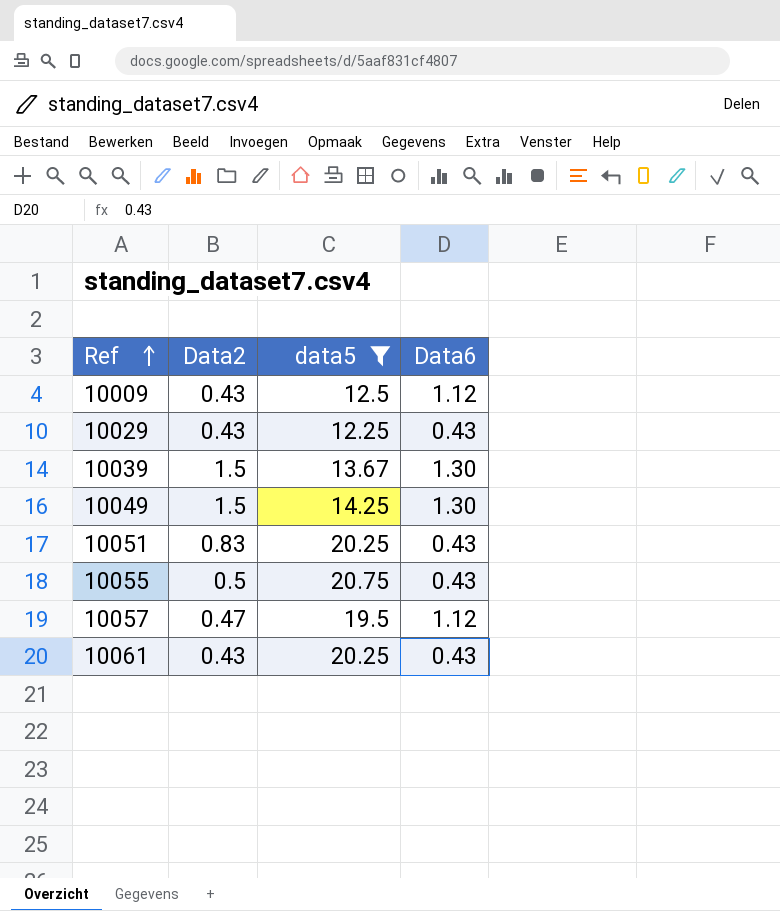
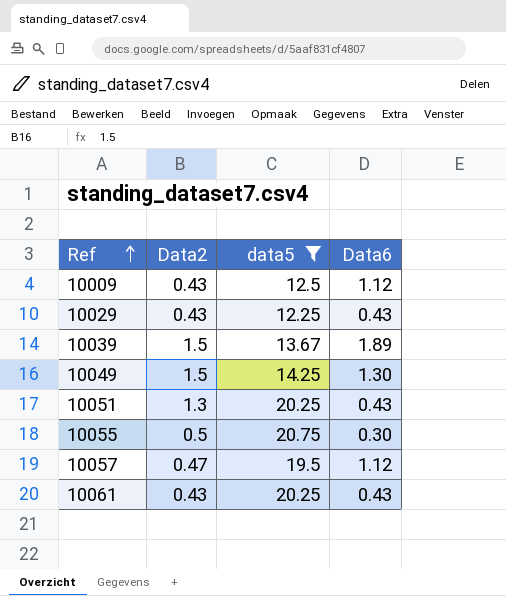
10039 | Data6: 1.30 -> 1.89
10051 | Data2: 0.83 -> 1.3
10055 | Data6: 0.43 -> 0.30

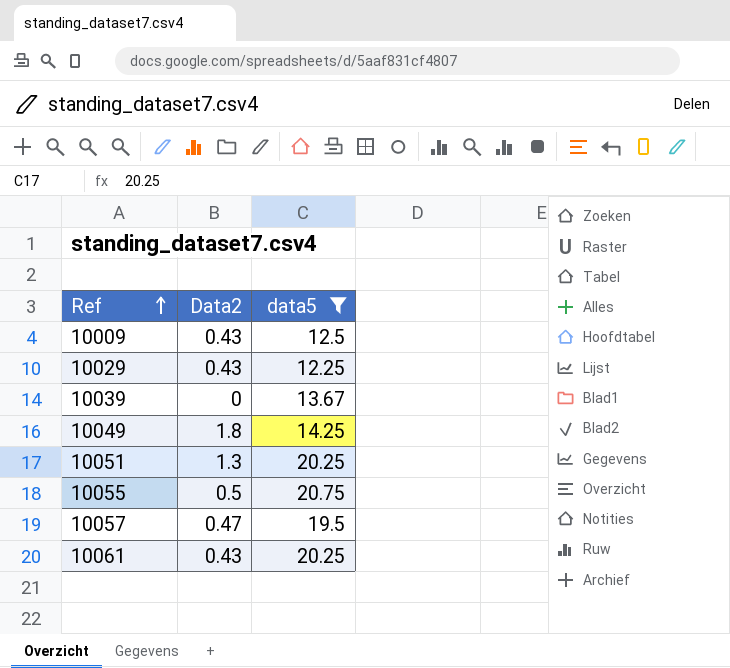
column Data6 | position: 4 -> none
10039 | Data2: 1.5 -> 0
10049 | Data2: 1.5 -> 1.8

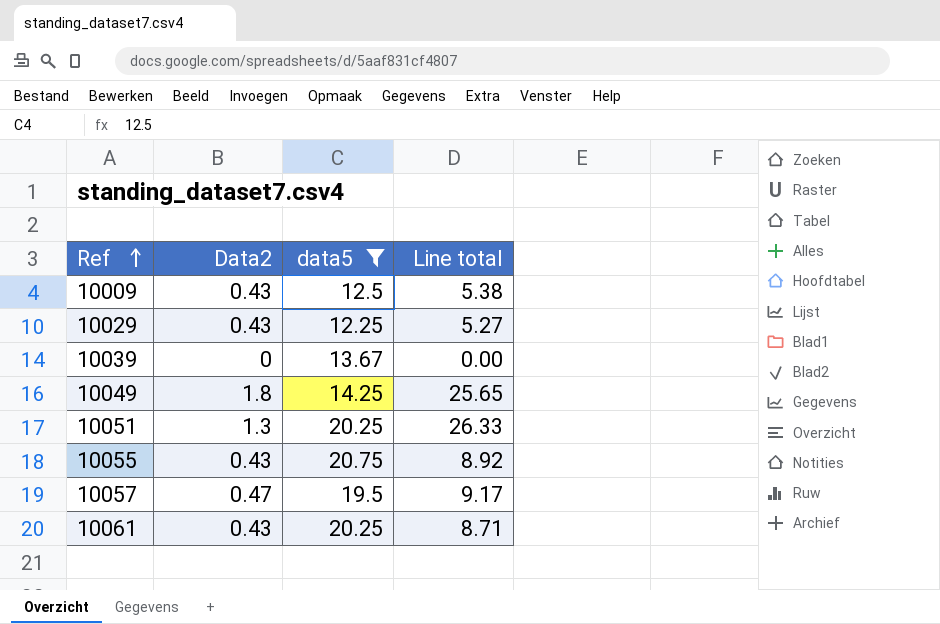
column Line total | formula: none -> [Data2] * [data5]
10055 | Data2: 0.5 -> 0.43

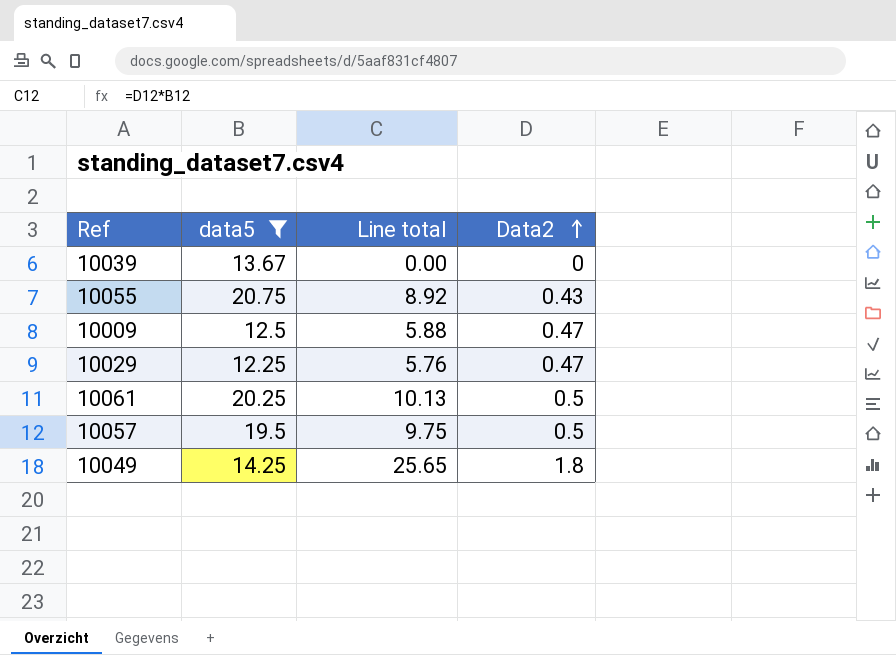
row order: Ref ascending -> Data2 ascending
column Data2 | position: 2 -> 4
row 10051: 1.3 | 20.25 | 26.33 -> none
10009 | Line total: 5.38 -> 5.88
10009 | Data2: 0.43 -> 0.47
10029 | Line total: 5.27 -> 5.76
10029 | Data2: 0.43 -> 0.47
10061 | Line total: 8.71 -> 10.13
10061 | Data2: 0.43 -> 0.5
10057 | Line total: 9.17 -> 9.75
10057 | Data2: 0.47 -> 0.5

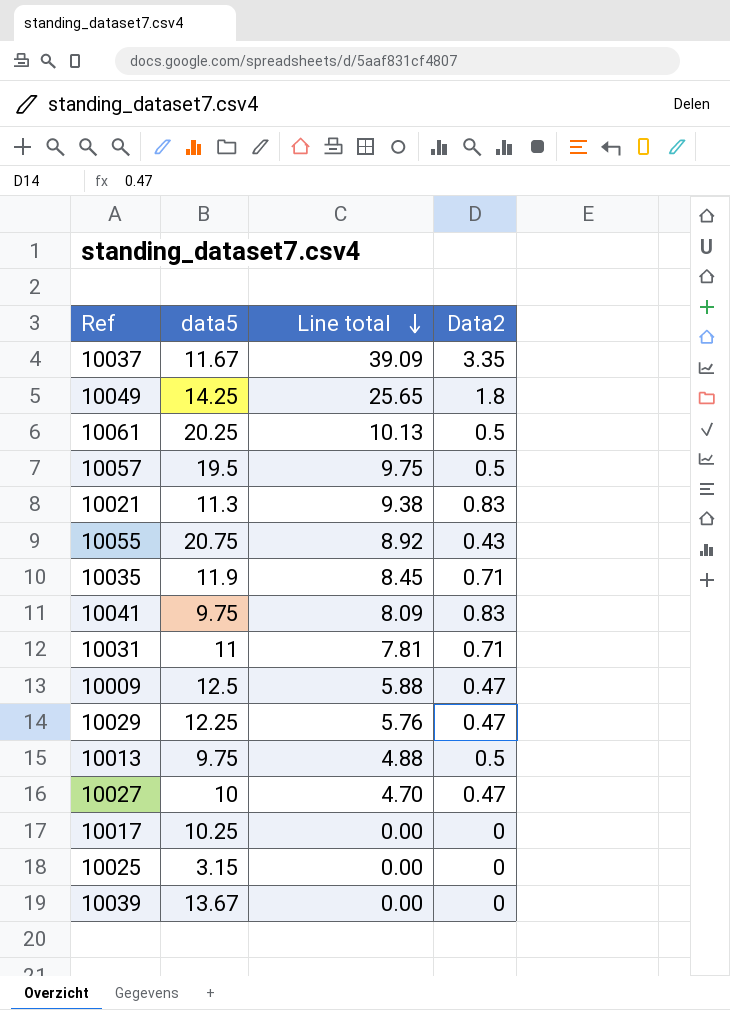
filter: data5 >= 12.25 -> none
row order: Data2 ascending -> Line total descending

